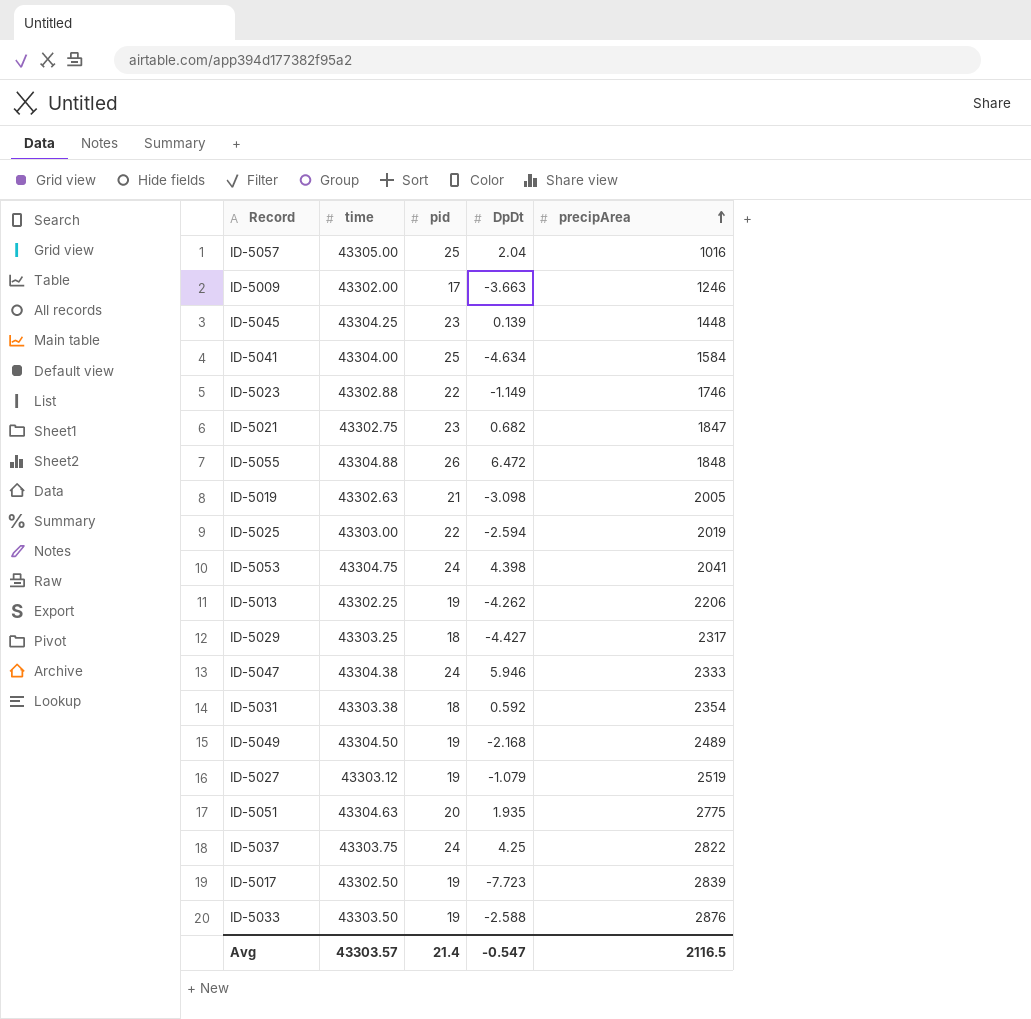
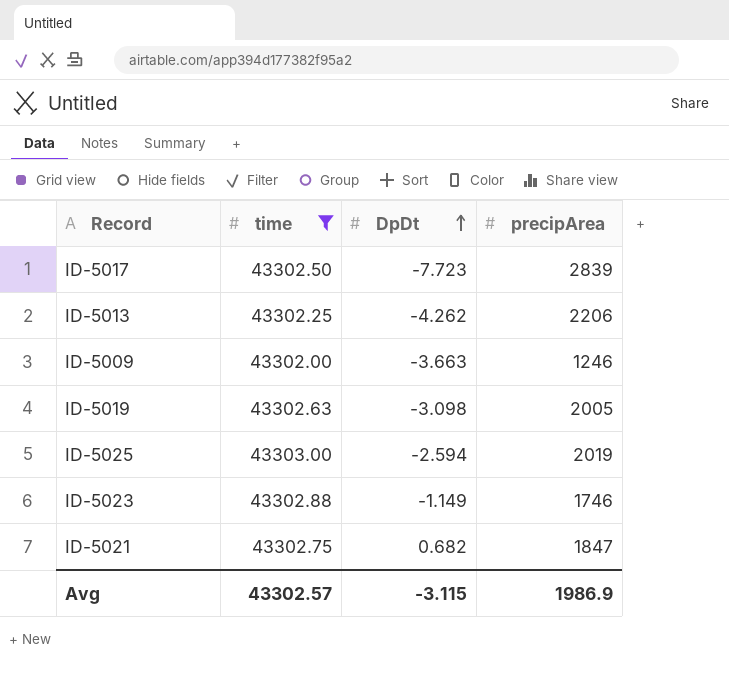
filter: none -> time <= 43303.00
row order: precipArea ascending -> DpDt ascending
column pid | position: 3 -> none
Avg | time: 43303.57 -> 43302.57
Avg | DpDt: -0.547 -> -3.115
Avg | precipArea: 2116.5 -> 1986.9

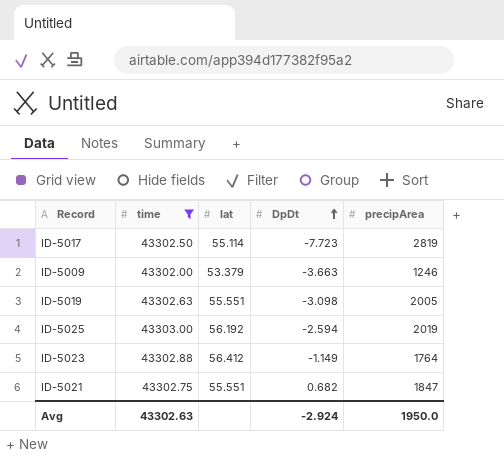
column lat | position: none -> 3
row ID-5013: 43302.25 | -4.262 | 2206 -> none
ID-5017 | precipArea: 2839 -> 2819
ID-5023 | precipArea: 1746 -> 1764
Avg | time: 43302.57 -> 43302.63
Avg | DpDt: -3.115 -> -2.924
Avg | precipArea: 1986.9 -> 1950.0

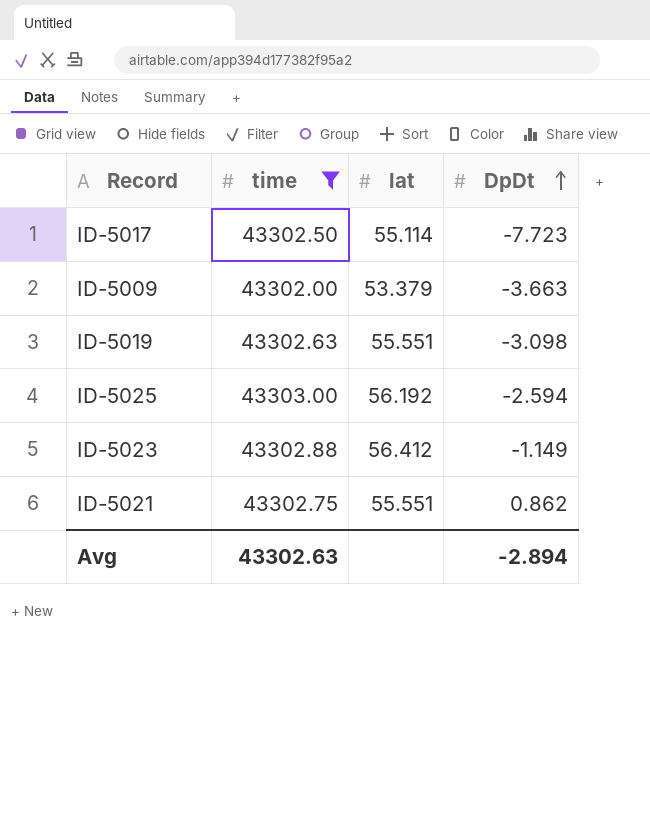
column precipArea | position: 5 -> none
ID-5021 | DpDt: 0.682 -> 0.862
Avg | DpDt: -2.924 -> -2.894

